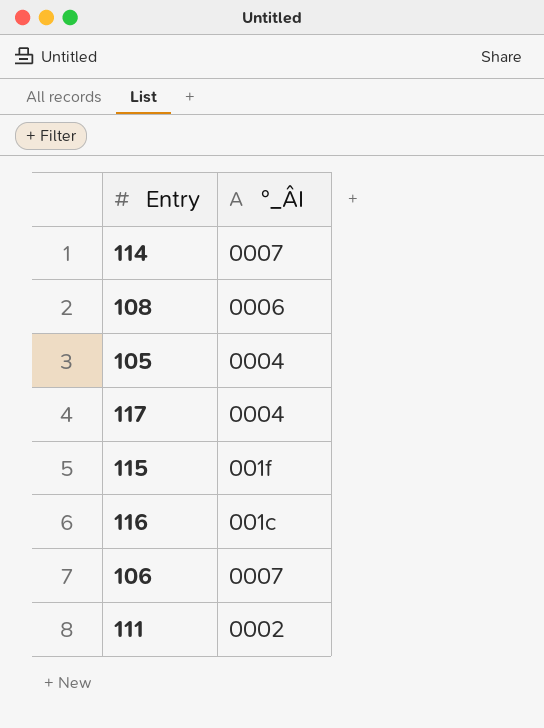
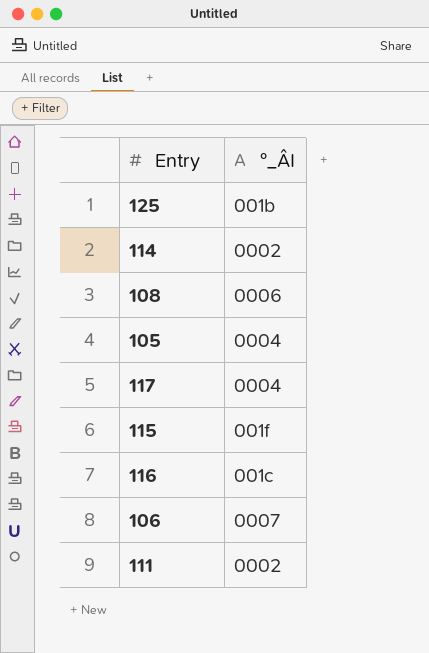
row 125: none -> 001b
114 | °_ÂI: 0007 -> 0002

